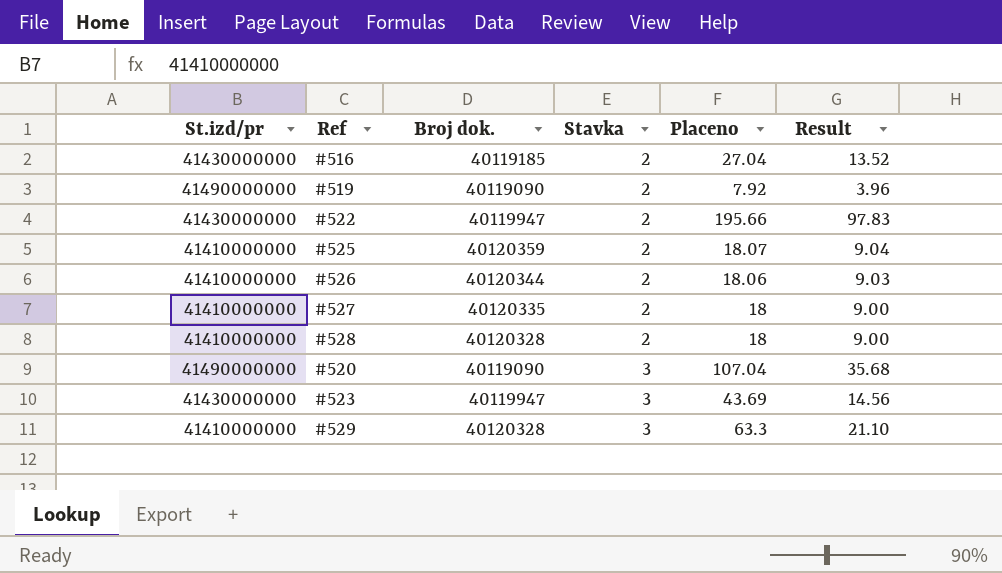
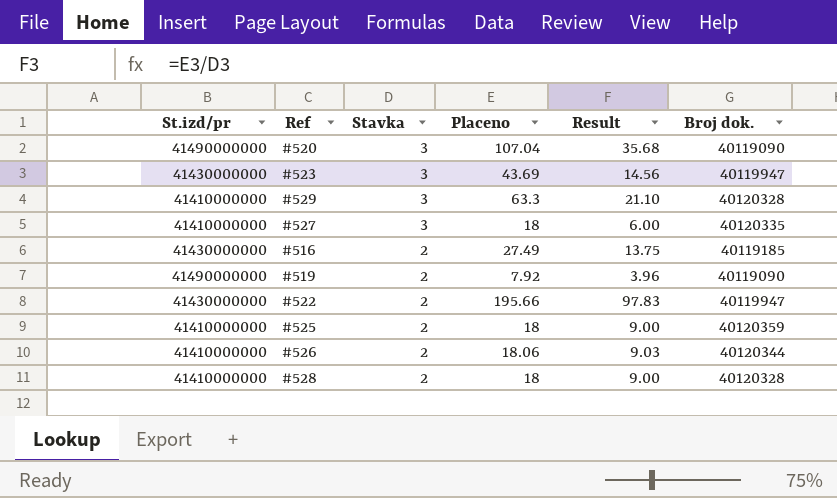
row order: Stavka ascending -> Stavka descending
column Broj dok. | position: 3 -> 6
#527 | Stavka: 2 -> 3
#527 | Result: 9.00 -> 6.00
#516 | Placeno: 27.04 -> 27.49
#516 | Result: 13.52 -> 13.75
#525 | Placeno: 18.07 -> 18
#525 | Result: 9.04 -> 9.00

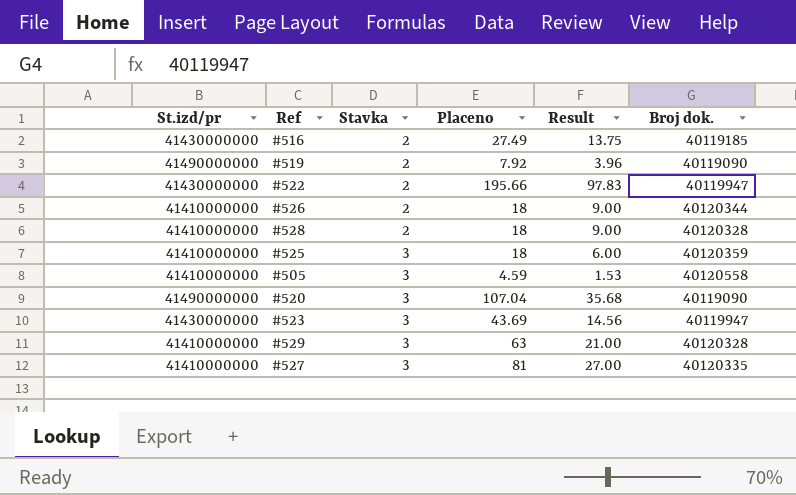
row order: Stavka descending -> Stavka ascending
#526 | Placeno: 18.06 -> 18
#526 | Result: 9.03 -> 9.00
#525 | Stavka: 2 -> 3
#525 | Result: 9.00 -> 6.00
row #505: none -> 41410000000 | 3 | 4.59 | 1.53 | 40120558
#529 | Placeno: 63.3 -> 63
#529 | Result: 21.10 -> 21.00
#527 | Placeno: 18 -> 81
#527 | Result: 6.00 -> 27.00

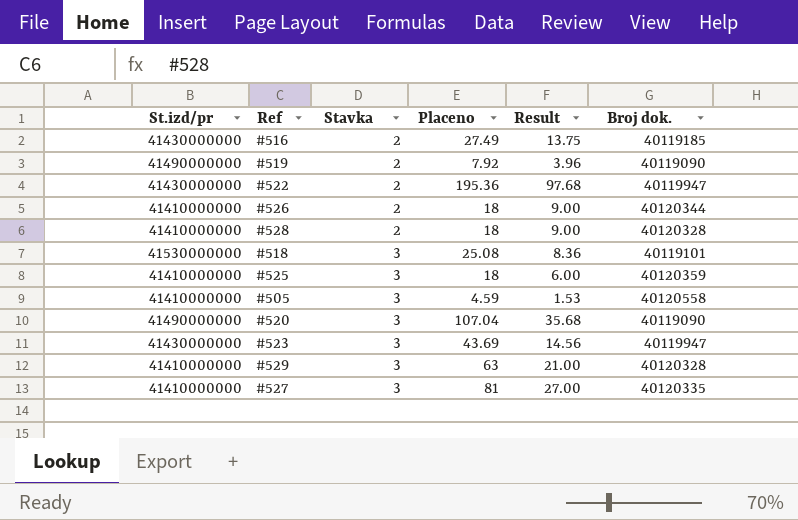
#522 | Placeno: 195.66 -> 195.36
#522 | Result: 97.83 -> 97.68
row #518: none -> 41530000000 | 3 | 25.08 | 8.36 | 40119101

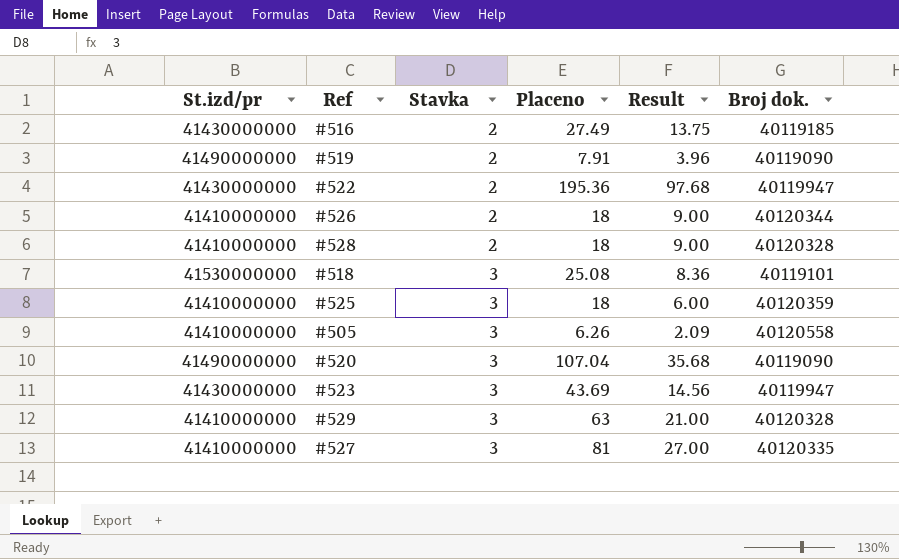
#519 | Placeno: 7.92 -> 7.91
#505 | Placeno: 4.59 -> 6.26
#505 | Result: 1.53 -> 2.09

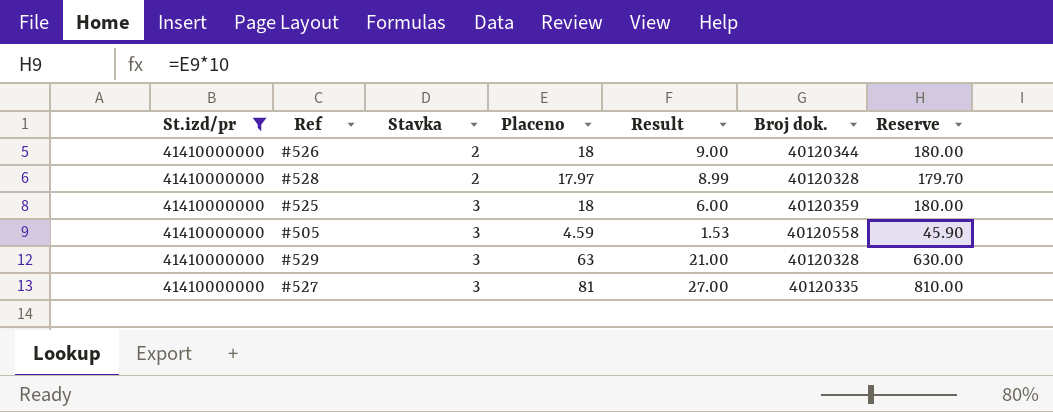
filter: none -> St.izd/pr = 41410000000
column Reserve | formula: none -> [Placeno] * 10
#528 | Placeno: 18 -> 17.97
#528 | Result: 9.00 -> 8.99
#505 | Placeno: 6.26 -> 4.59
#505 | Result: 2.09 -> 1.53

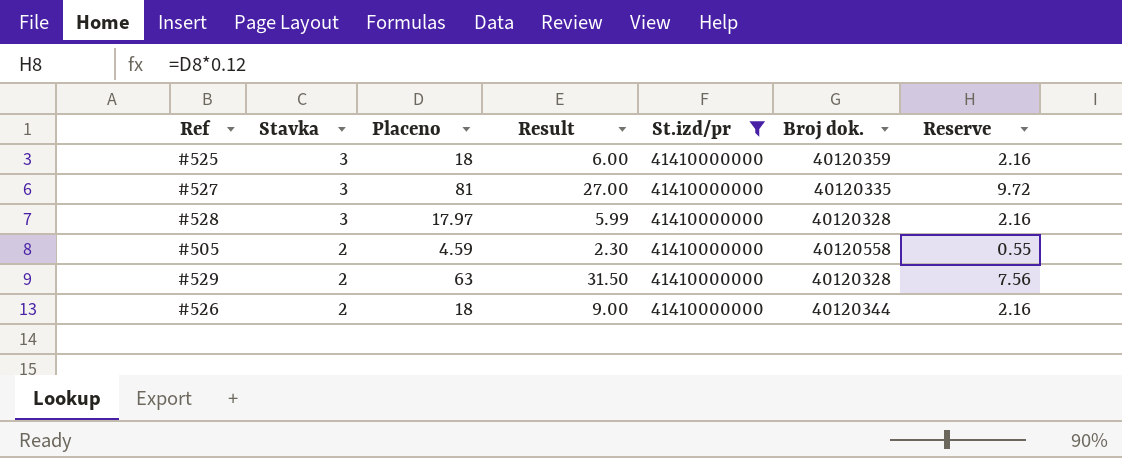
row order: Stavka ascending -> Stavka descending
column St.izd/pr | position: 1 -> 5
column Reserve | formula: [Placeno] * 10 -> [Placeno] * 0.12
#528 | Stavka: 2 -> 3
#528 | Result: 8.99 -> 5.99
#505 | Stavka: 3 -> 2
#505 | Result: 1.53 -> 2.30
#529 | Stavka: 3 -> 2
#529 | Result: 21.00 -> 31.50

